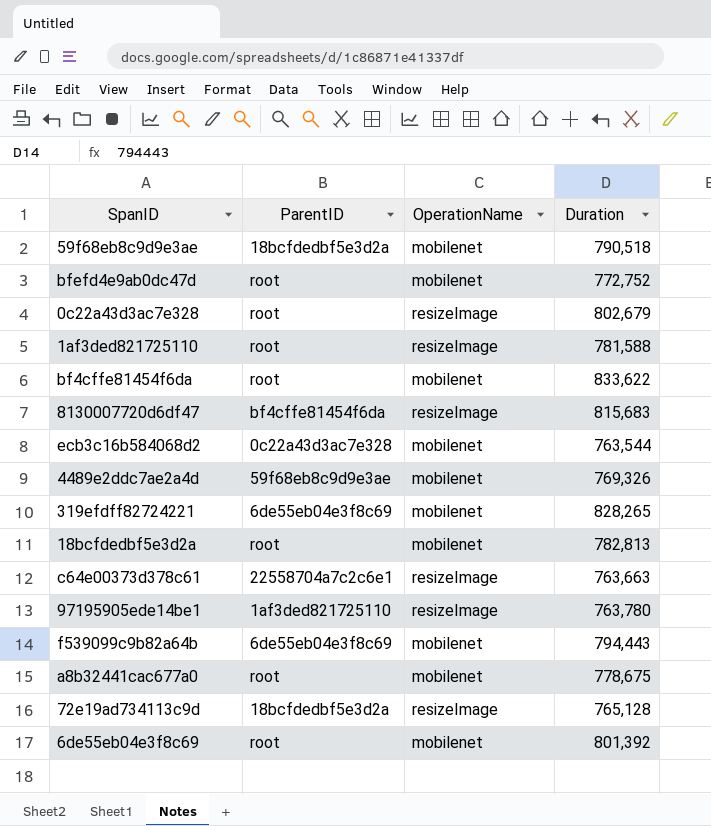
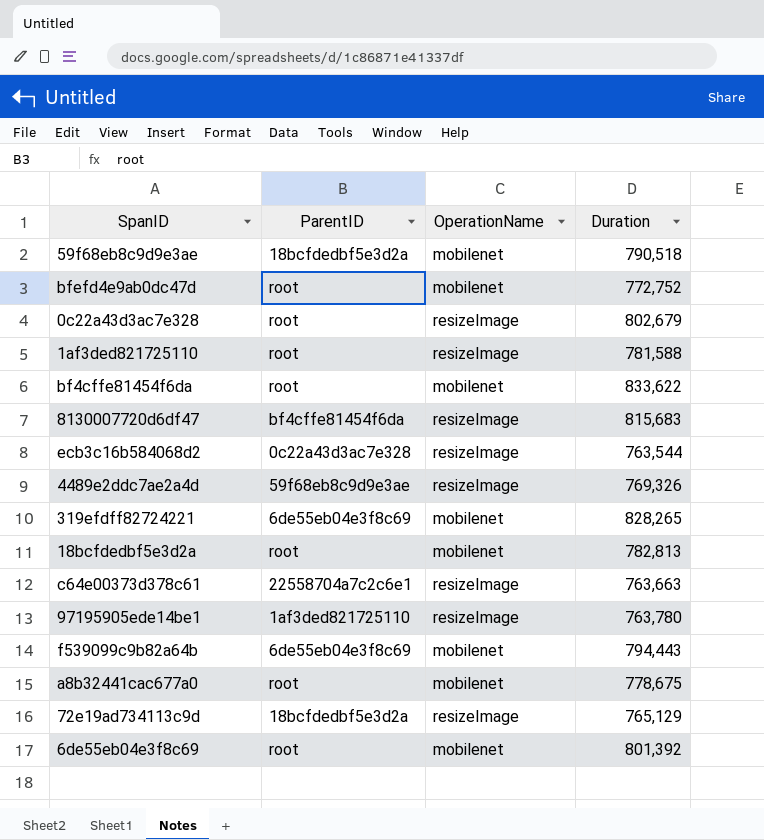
ecb3c16b584068d2 | OperationName: mobilenet -> resizeImage
4489e2ddc7ae2a4d | OperationName: mobilenet -> resizeImage
72e19ad734113c9d | Duration: 765,128 -> 765,129

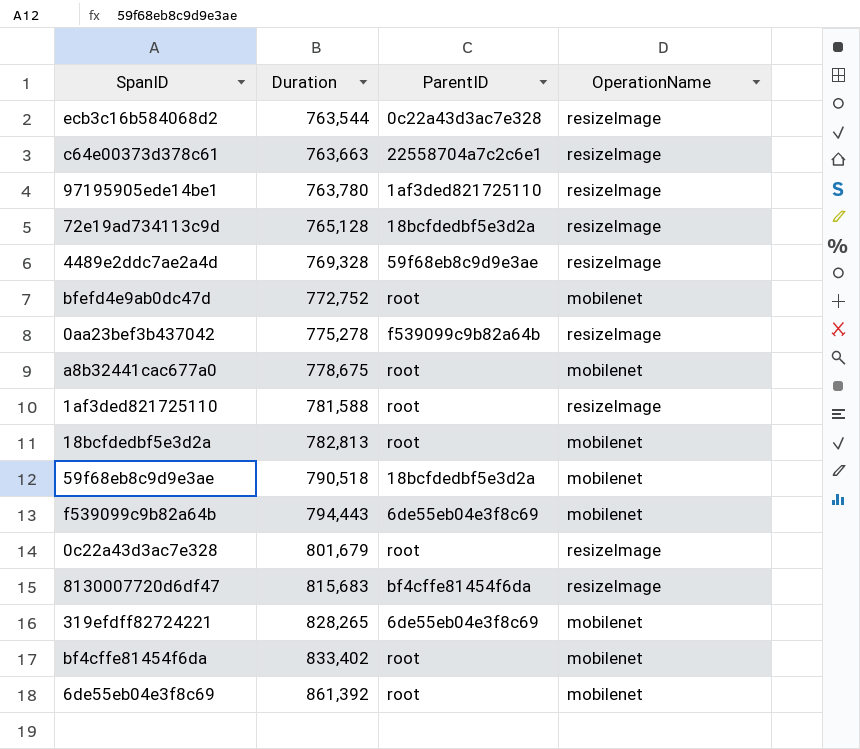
row order: none -> Duration ascending
column Duration | position: 4 -> 2
72e19ad734113c9d | Duration: 765,129 -> 765,128
4489e2ddc7ae2a4d | Duration: 769,326 -> 769,328
row 0aa23bef3b437042: none -> 775,278 | f539099c9b82a64b | resizeImage
0c22a43d3ac7e328 | Duration: 802,679 -> 801,679
bf4cffe81454f6da | Duration: 833,622 -> 833,402
6de55eb04e3f8c69 | Duration: 801,392 -> 861,392

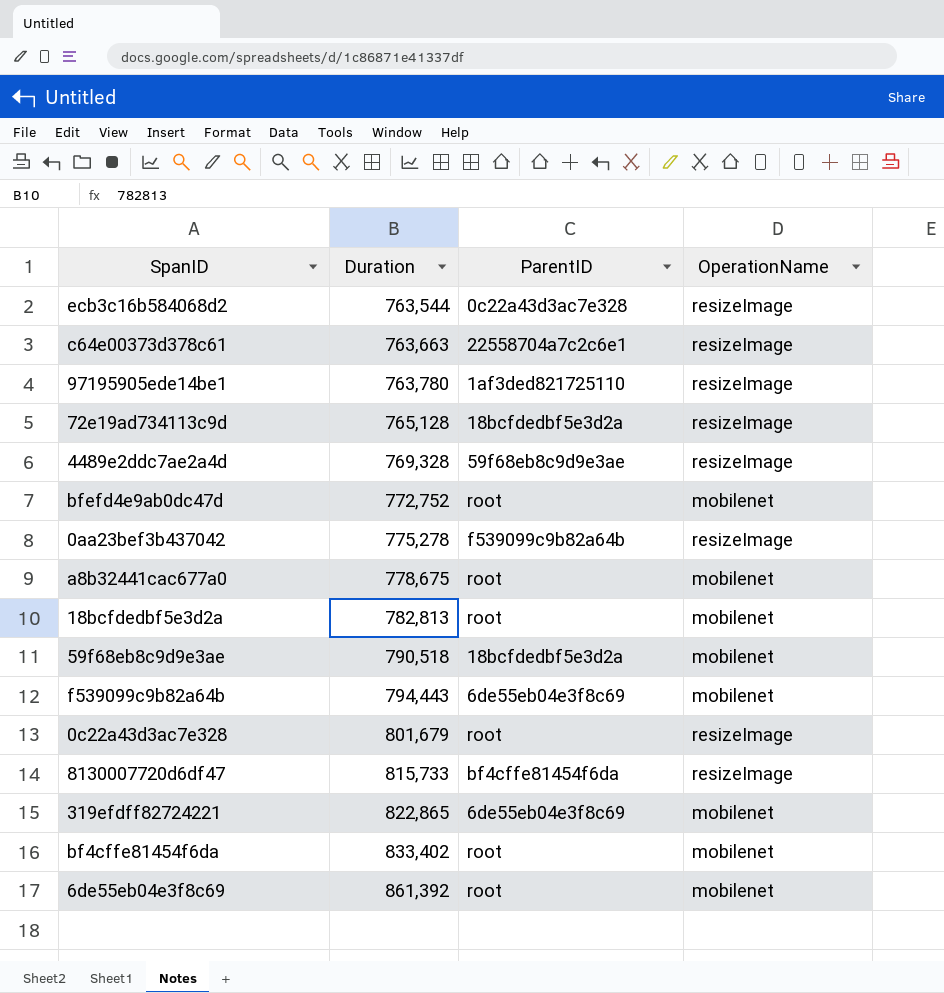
row 1af3ded821725110: 781,588 | root | resizeImage -> none
8130007720d6df47 | Duration: 815,683 -> 815,733
319efdff82724221 | Duration: 828,265 -> 822,865

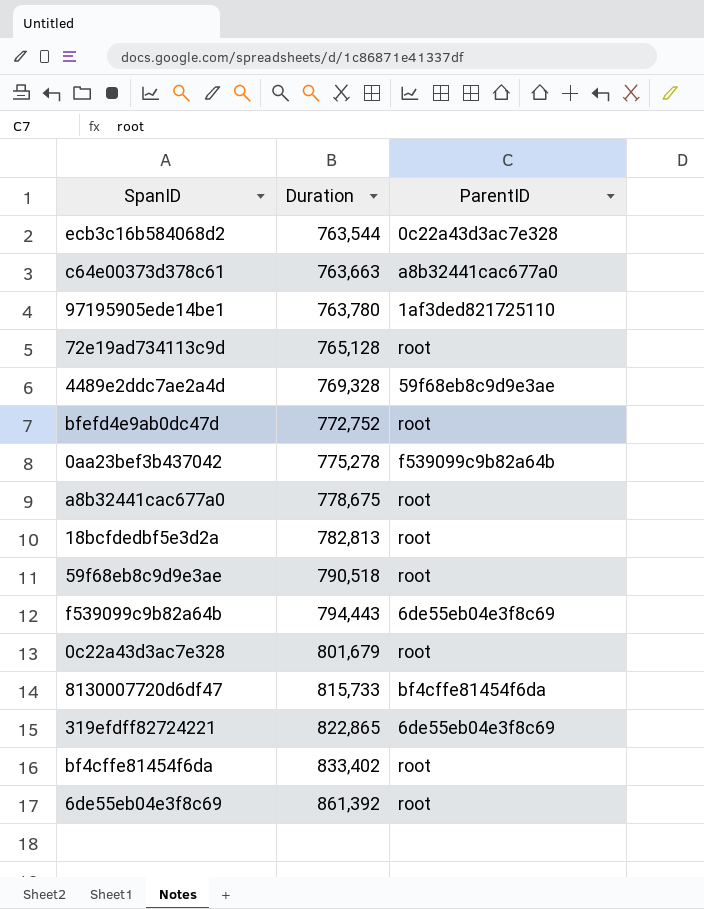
column OperationName | position: 4 -> none
c64e00373d378c61 | ParentID: 22558704a7c2c6e1 -> a8b32441cac677a0
72e19ad734113c9d | ParentID: 18bcfdedbf5e3d2a -> root
59f68eb8c9d9e3ae | ParentID: 18bcfdedbf5e3d2a -> root

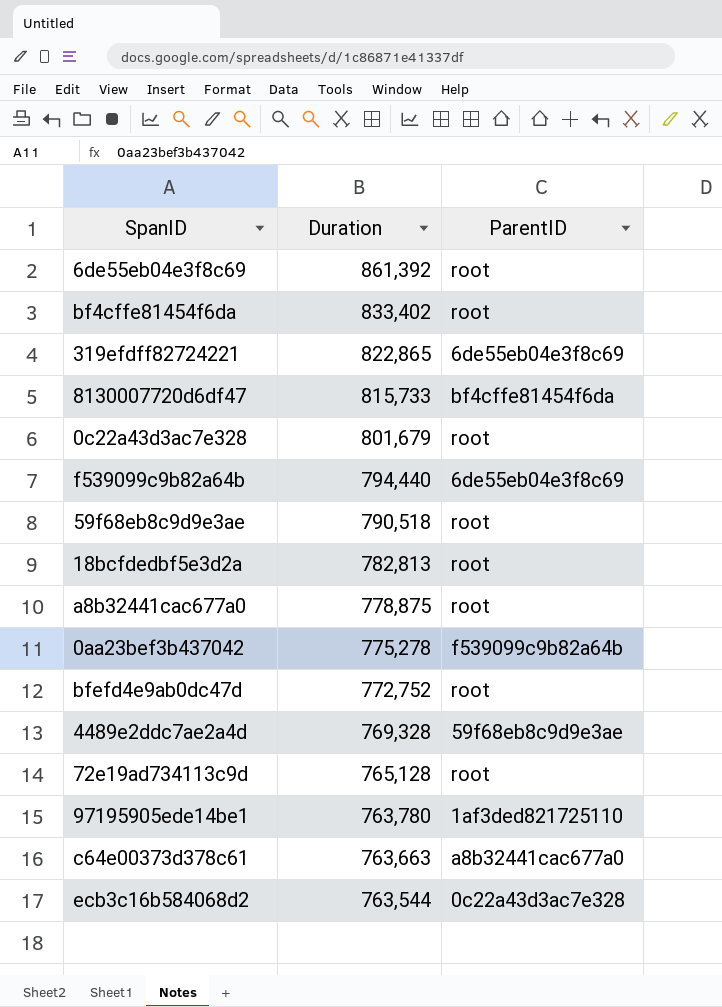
row order: Duration ascending -> Duration descending
f539099c9b82a64b | Duration: 794,443 -> 794,440
a8b32441cac677a0 | Duration: 778,675 -> 778,875

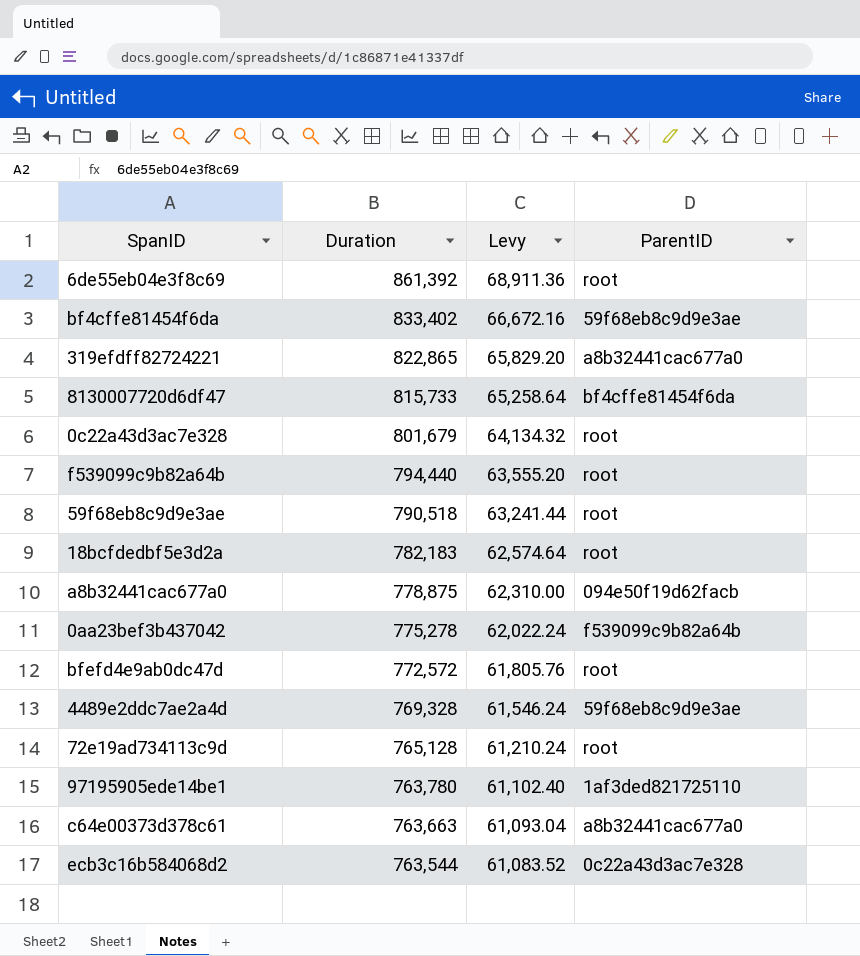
column Levy | formula: none -> [Duration] * 0.08
bf4cffe81454f6da | ParentID: root -> 59f68eb8c9d9e3ae
319efdff82724221 | ParentID: 6de55eb04e3f8c69 -> a8b32441cac677a0
f539099c9b82a64b | ParentID: 6de55eb04e3f8c69 -> root
18bcfdedbf5e3d2a | Duration: 782,813 -> 782,183
a8b32441cac677a0 | ParentID: root -> 094e50f19d62facb
bfefd4e9ab0dc47d | Duration: 772,752 -> 772,572

